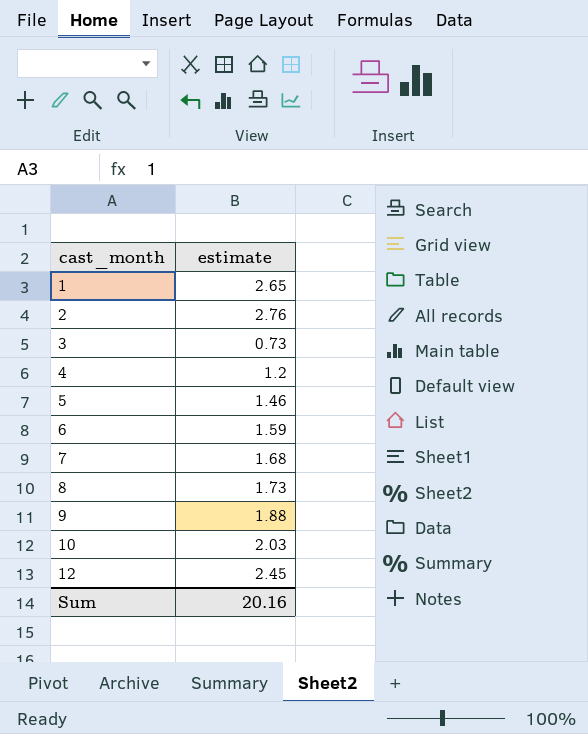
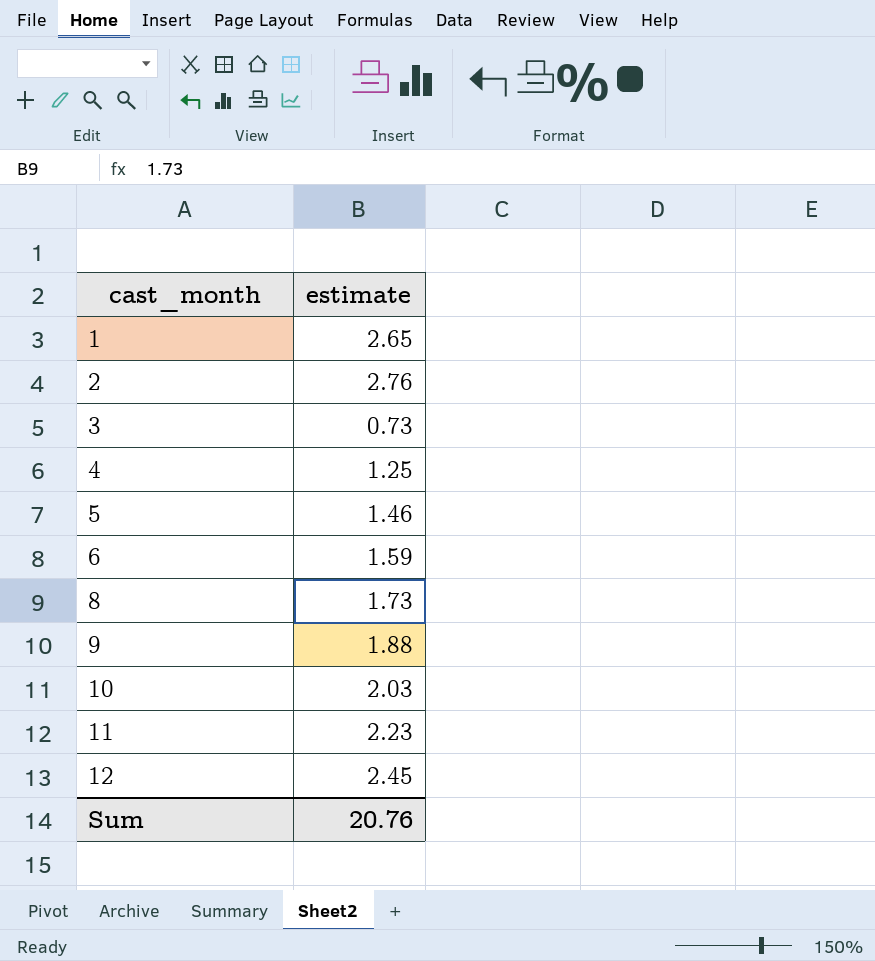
row 7: 1.68 -> none
4 | estimate: 1.2 -> 1.25
row 11: none -> 2.23
Sum | estimate: 20.16 -> 20.76

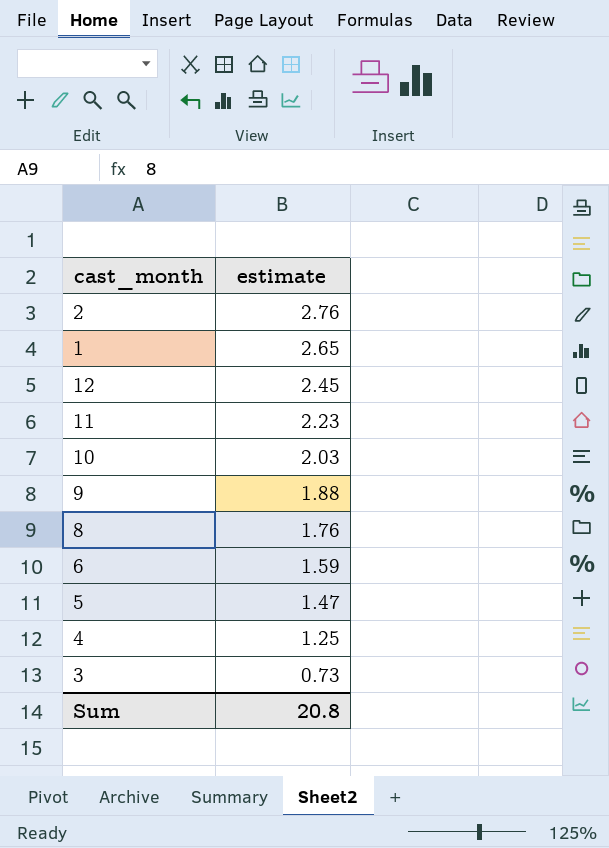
row order: cast_month ascending -> estimate descending
8 | estimate: 1.73 -> 1.76
5 | estimate: 1.46 -> 1.47
Sum | estimate: 20.76 -> 20.8

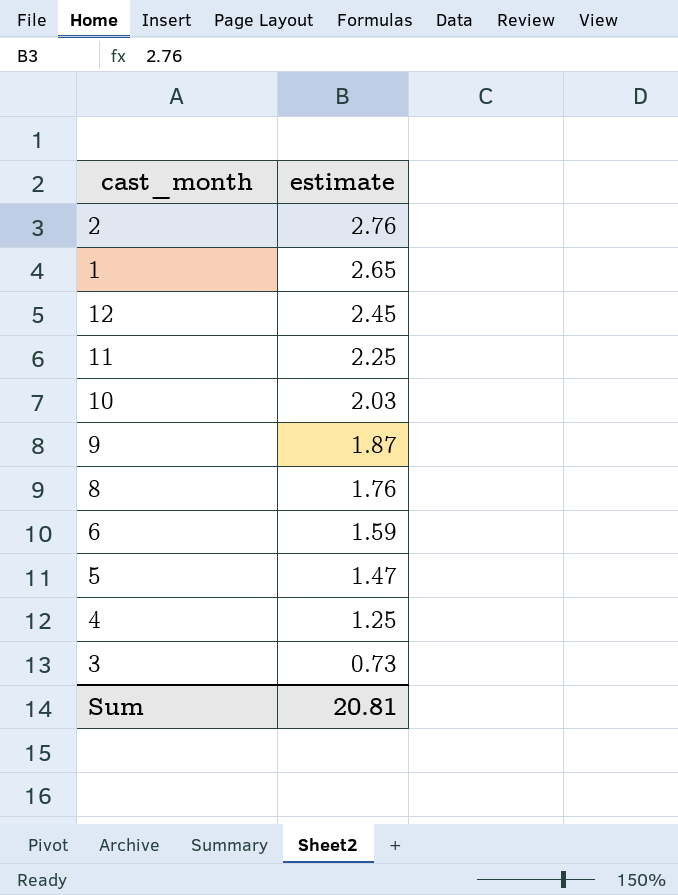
11 | estimate: 2.23 -> 2.25
9 | estimate: 1.88 -> 1.87
Sum | estimate: 20.8 -> 20.81

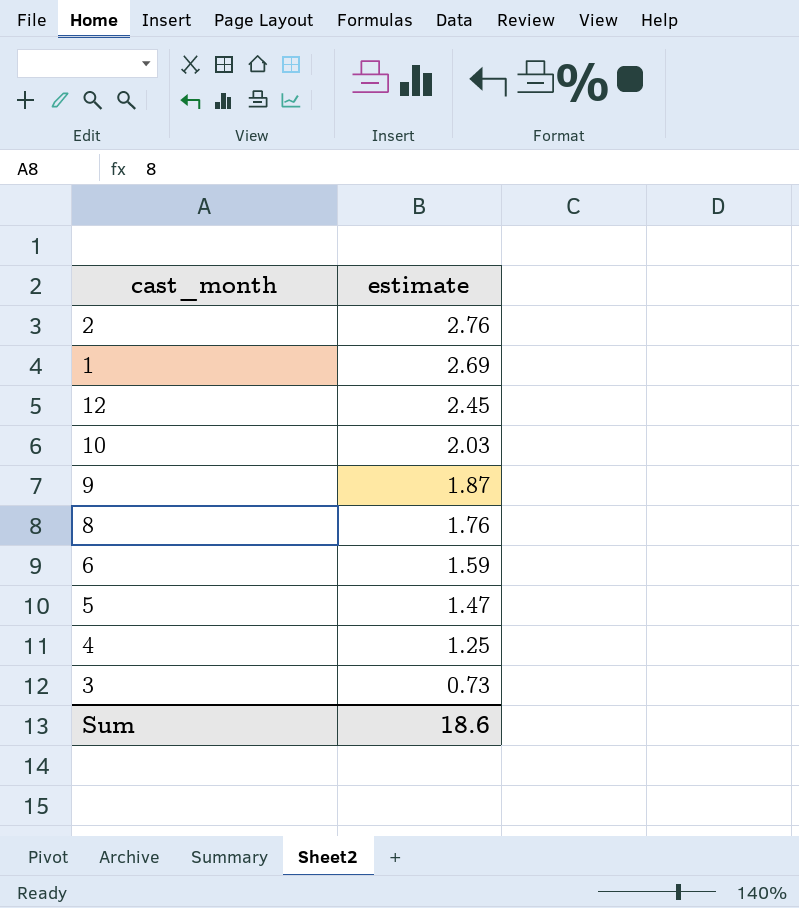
row 11: 2.25 -> none
1 | estimate: 2.65 -> 2.69
Sum | estimate: 20.81 -> 18.6

